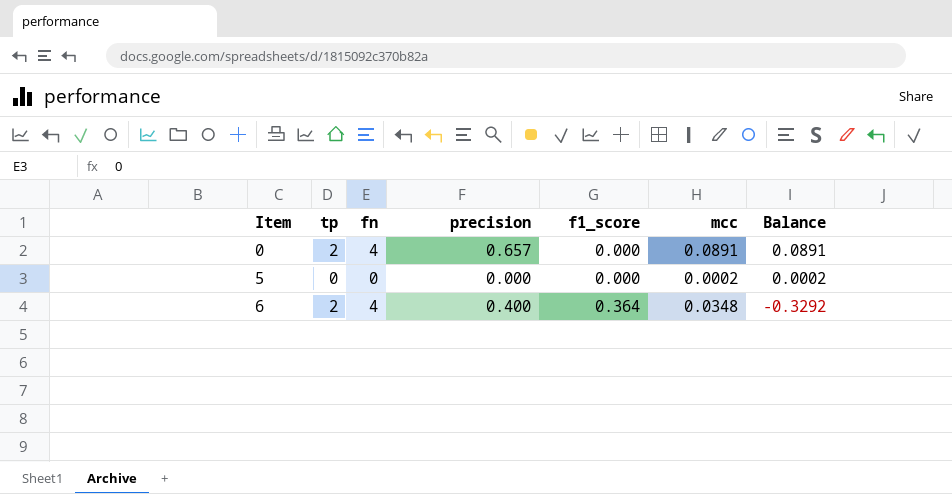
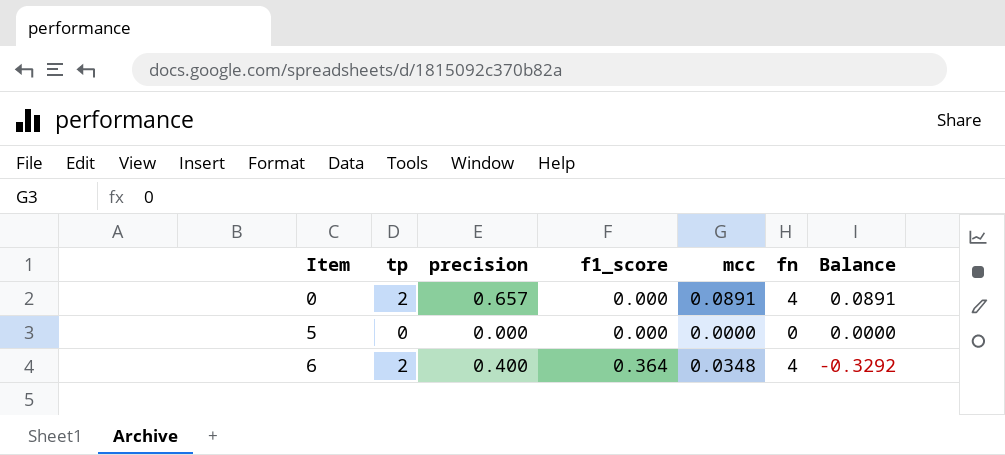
column fn | position: 3 -> 6
5 | mcc: 0.0002 -> 0.0000
5 | Balance: 0.0002 -> 0.0000

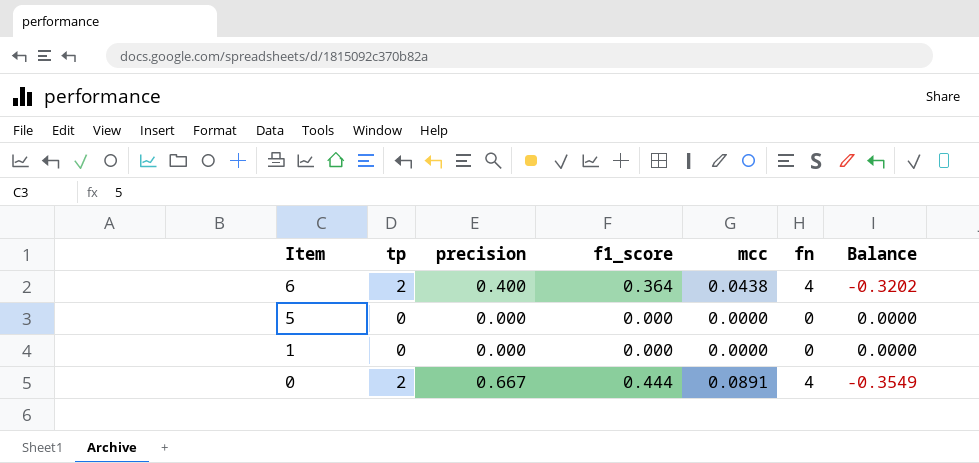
row order: Item ascending -> Item descending
6 | mcc: 0.0348 -> 0.0438
6 | Balance: -0.3292 -> -0.3202
row 1: none -> 0 | 0.000 | 0.000 | 0.0000 | 0 | 0.0000
0 | precision: 0.657 -> 0.667
0 | f1_score: 0.000 -> 0.444
0 | Balance: 0.0891 -> -0.3549

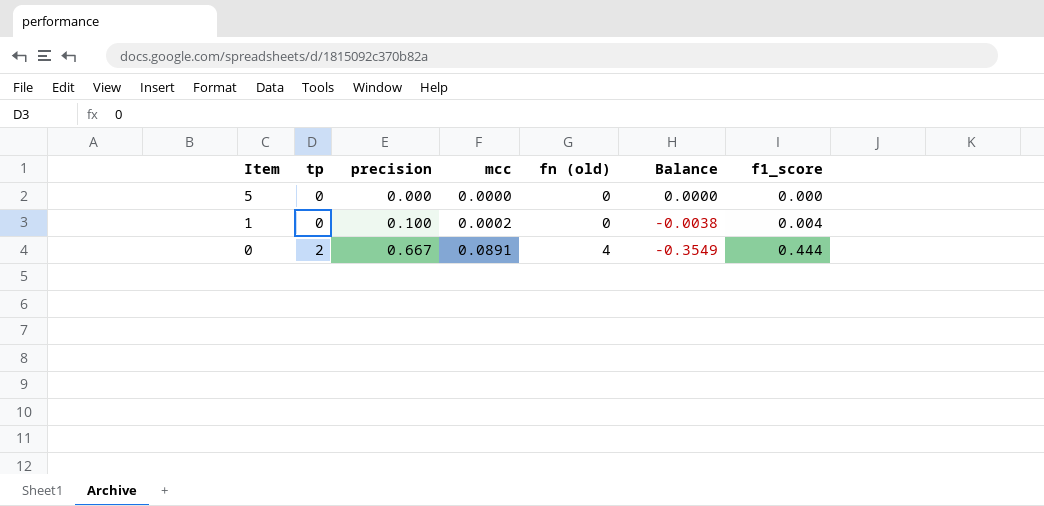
column name: fn -> fn (old)
column f1_score | position: 4 -> 7
row 6: 2 | 0.400 | 0.364 | 0.0438 | 4 | -0.3202 -> none
1 | precision: 0.000 -> 0.100
1 | mcc: 0.0000 -> 0.0002
1 | Balance: 0.0000 -> -0.0038
1 | f1_score: 0.000 -> 0.004

